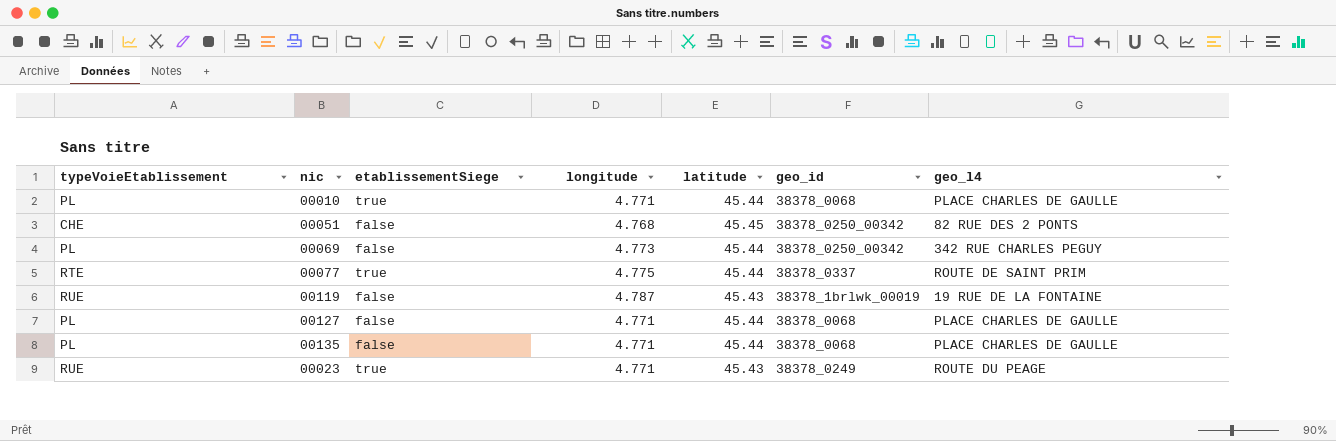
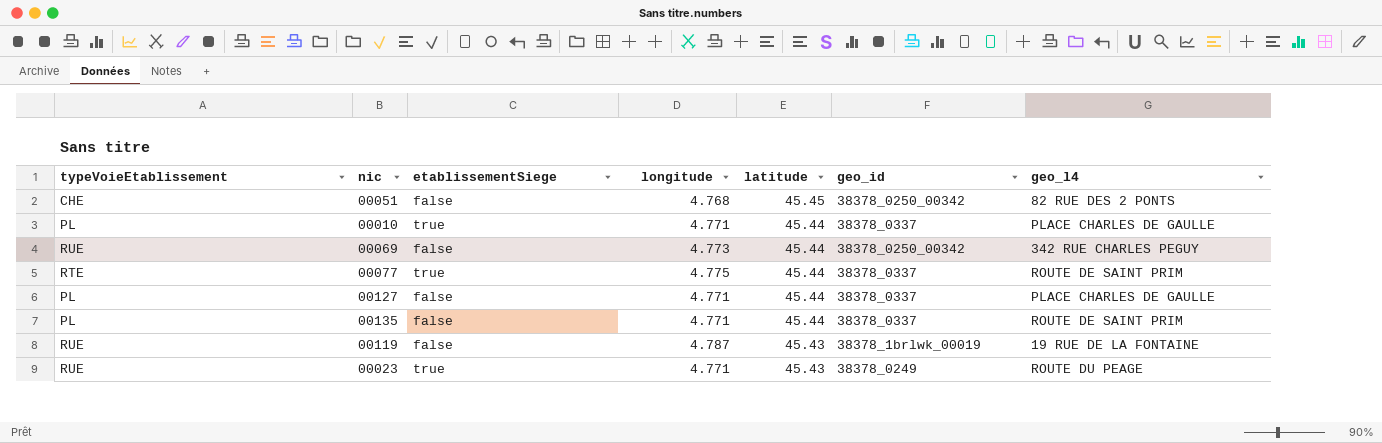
row order: none -> latitude descending
00010 | geo_id: 38378_0068 -> 38378_0337
00069 | typeVoieEtablissement: PL -> RUE
00127 | geo_id: 38378_0068 -> 38378_0337
00135 | geo_id: 38378_0068 -> 38378_0337
00135 | geo_l4: PLACE CHARLES DE GAULLE -> ROUTE DE SAINT PRIM

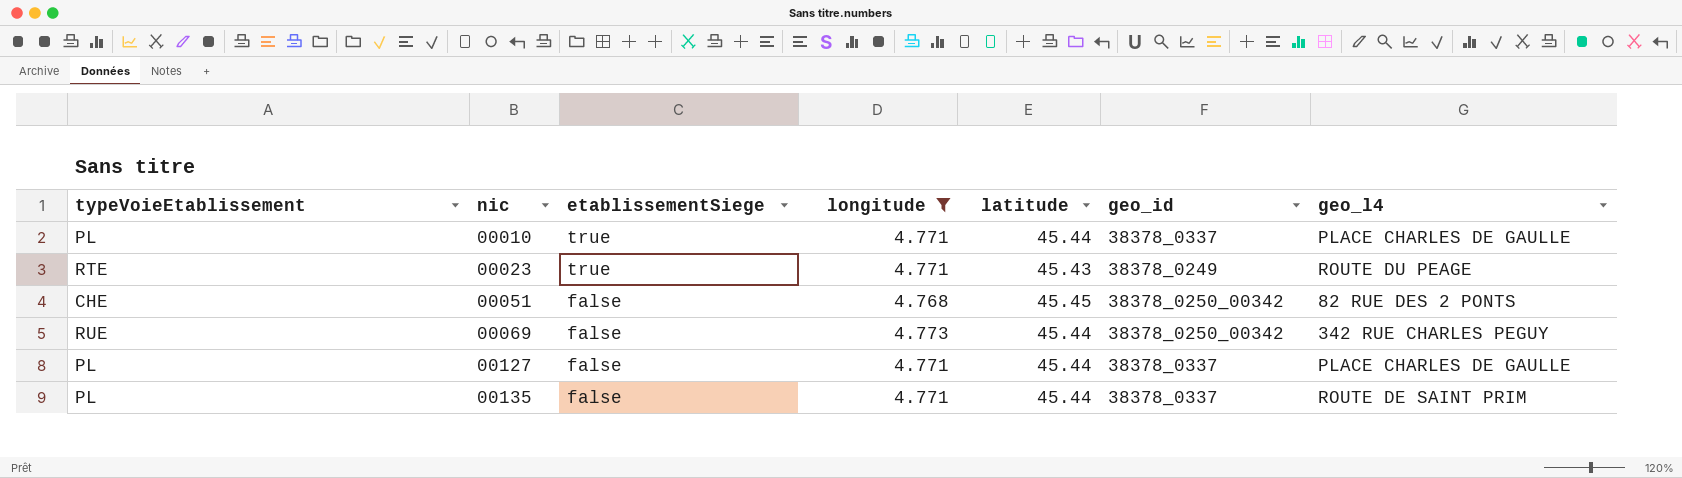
filter: none -> longitude <= 4.773
row order: latitude descending -> nic ascending
00023 | typeVoieEtablissement: RUE -> RTE

